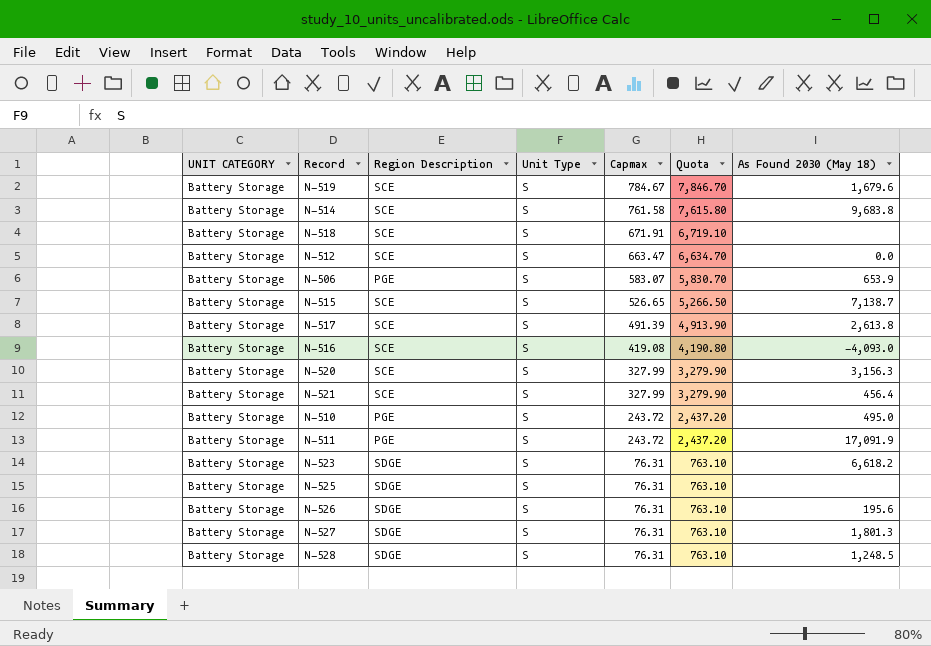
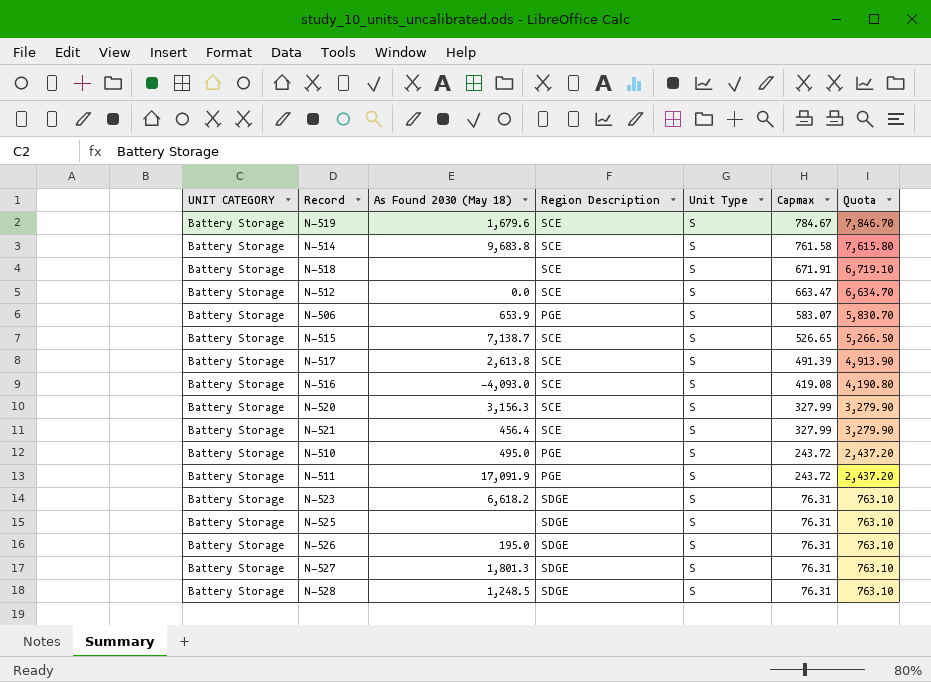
column As Found 2030 (May 18) | position: 7 -> 3
N-526 | As Found 2030 (May 18): 195.6 -> 195.0

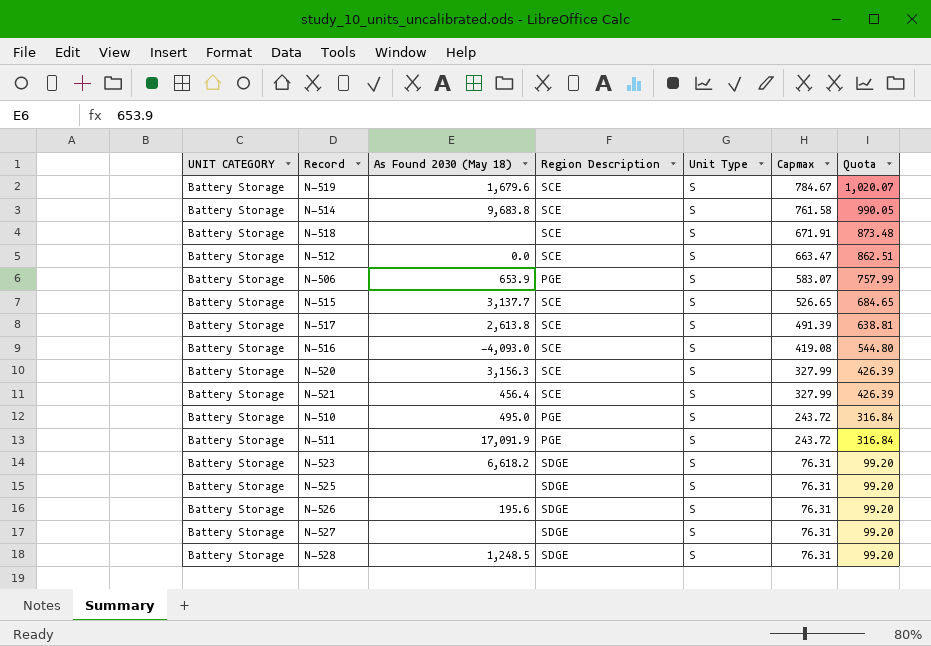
column Quota | formula: [Capmax] * 10 -> [Capmax] * 1.3
N-515 | As Found 2030 (May 18): 7,138.7 -> 3,137.7
N-526 | As Found 2030 (May 18): 195.0 -> 195.6
N-527 | As Found 2030 (May 18): 1,801.3 -> none

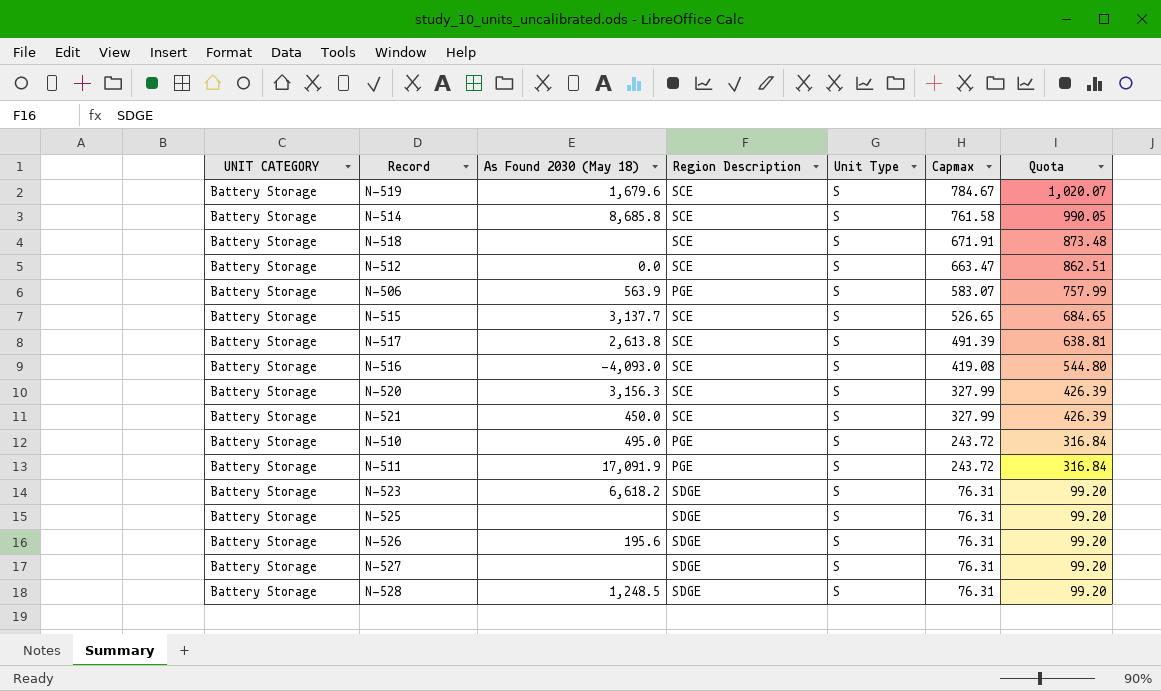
N-514 | As Found 2030 (May 18): 9,683.8 -> 8,685.8
N-506 | As Found 2030 (May 18): 653.9 -> 563.9
N-521 | As Found 2030 (May 18): 456.4 -> 450.0

